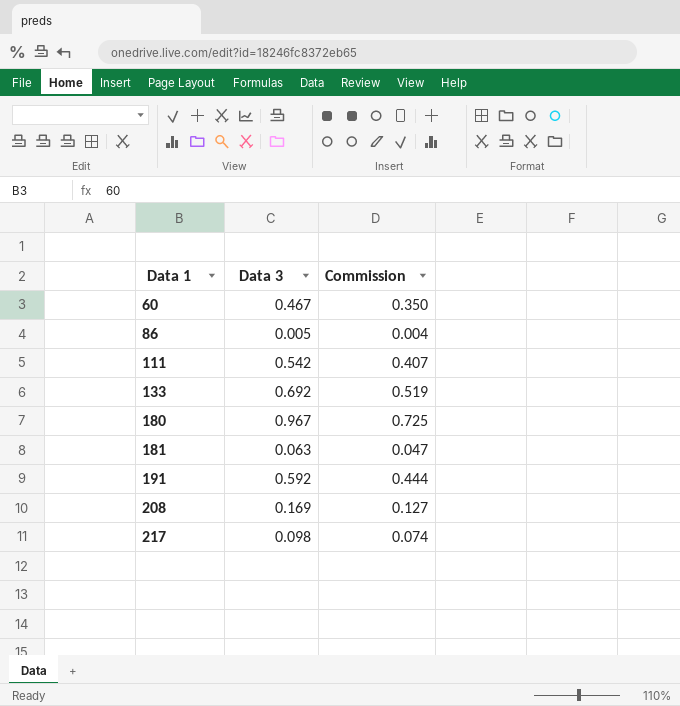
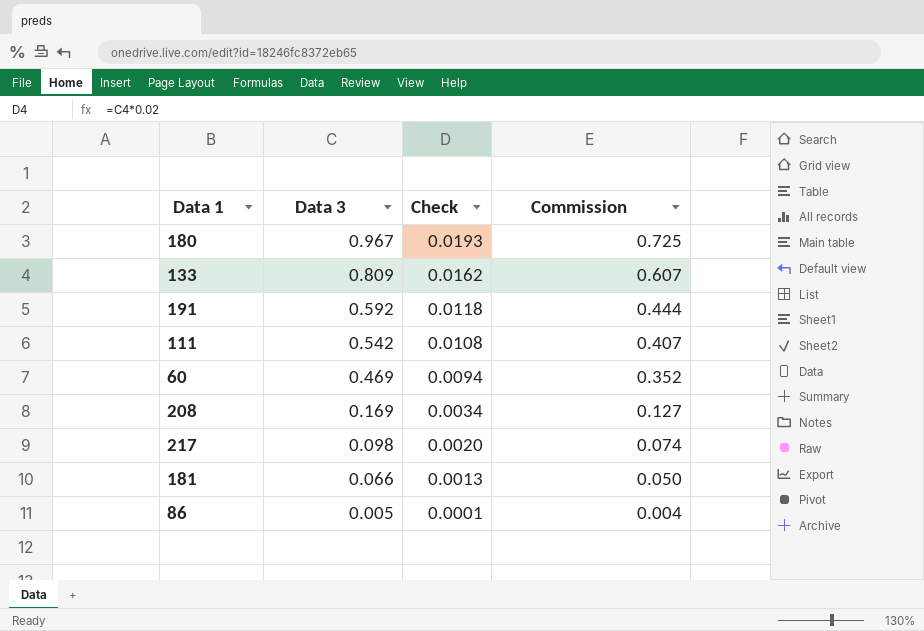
row order: Data 1 ascending -> Data 3 descending
column Check | formula: none -> [Data 3] * 0.02
133 | Data 3: 0.692 -> 0.809
133 | Commission: 0.519 -> 0.607
60 | Data 3: 0.467 -> 0.469
60 | Commission: 0.350 -> 0.352
181 | Data 3: 0.063 -> 0.066
181 | Commission: 0.047 -> 0.050

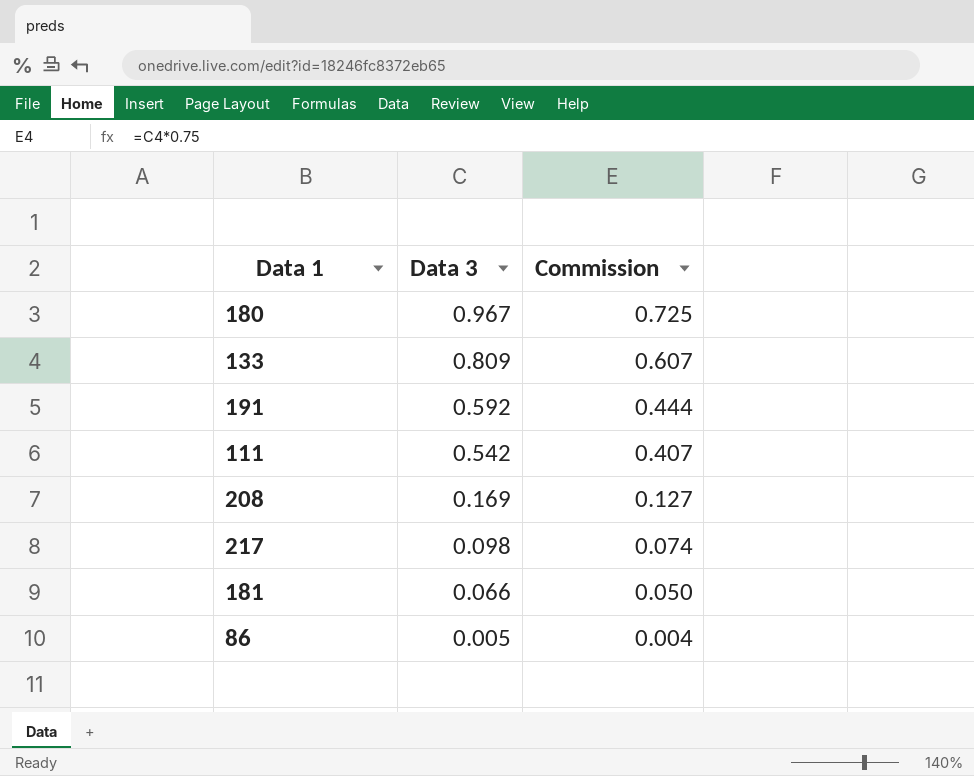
column Check | formula: [Data 3] * 0.02 -> none
row 60: 0.469 | 0.0094 | 0.352 -> none

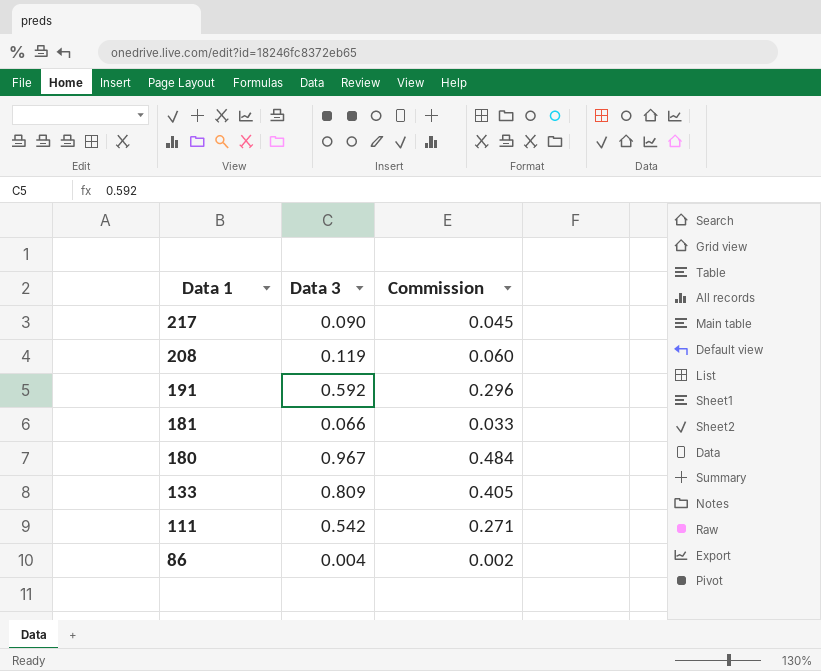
row order: Data 3 descending -> Data 1 descending
column Commission | formula: [Data 3] * 0.75 -> [Data 3] * 0.5
217 | Data 3: 0.098 -> 0.090
208 | Data 3: 0.169 -> 0.119
86 | Data 3: 0.005 -> 0.004

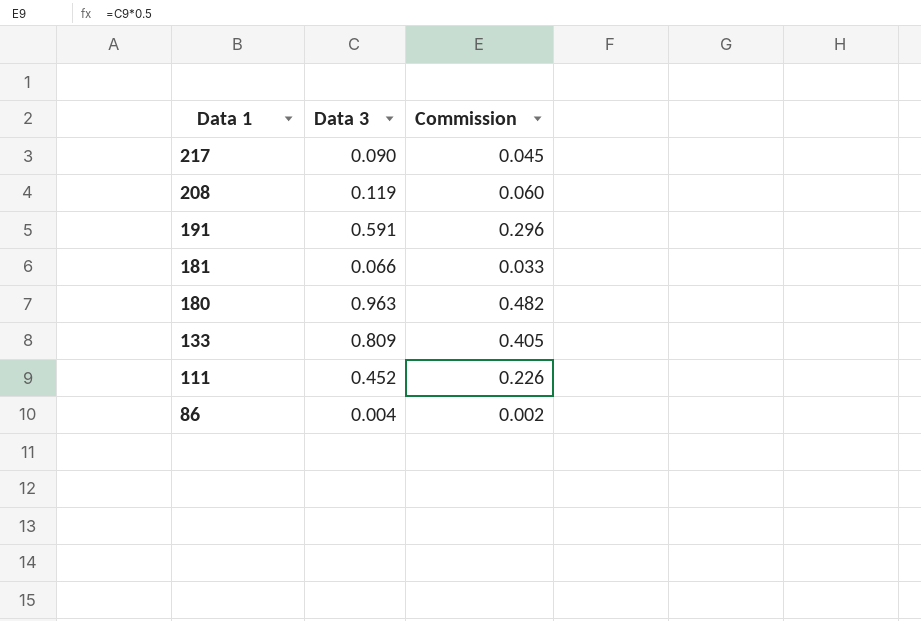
191 | Data 3: 0.592 -> 0.591
180 | Data 3: 0.967 -> 0.963
180 | Commission: 0.484 -> 0.482
111 | Data 3: 0.542 -> 0.452
111 | Commission: 0.271 -> 0.226

